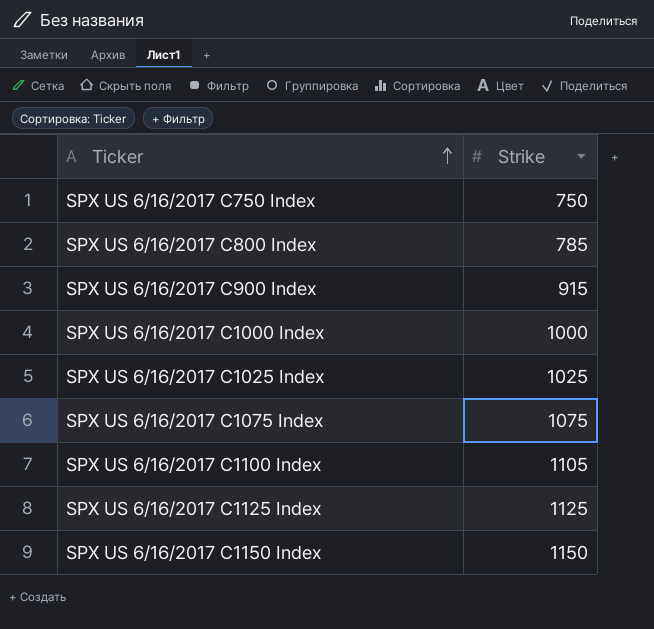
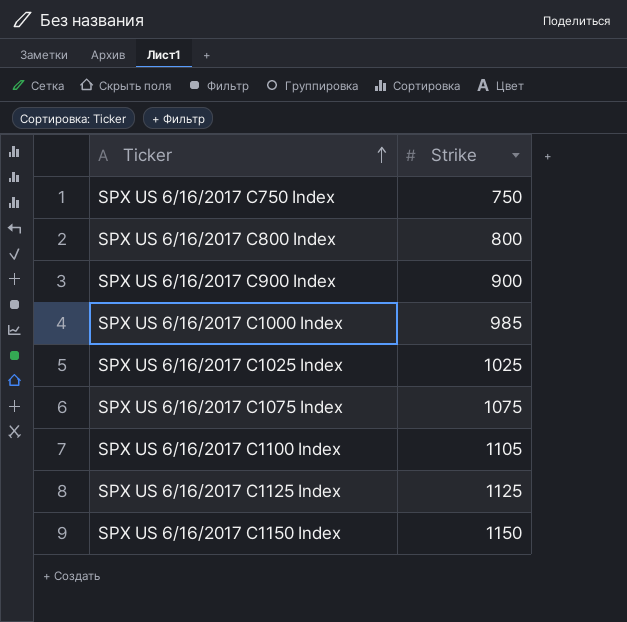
SPX US 6/16/2017 C800 Index | Strike: 785 -> 800
SPX US 6/16/2017 C900 Index | Strike: 915 -> 900
SPX US 6/16/2017 C1000 Index | Strike: 1000 -> 985

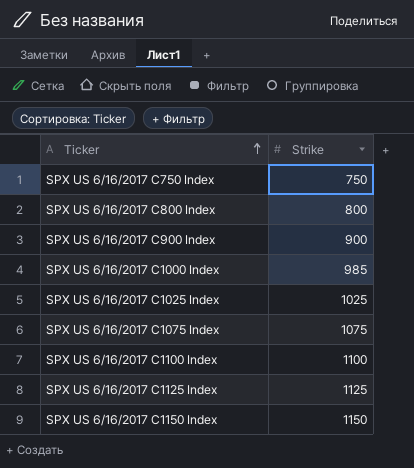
SPX US 6/16/2017 C1100 Index | Strike: 1105 -> 1100

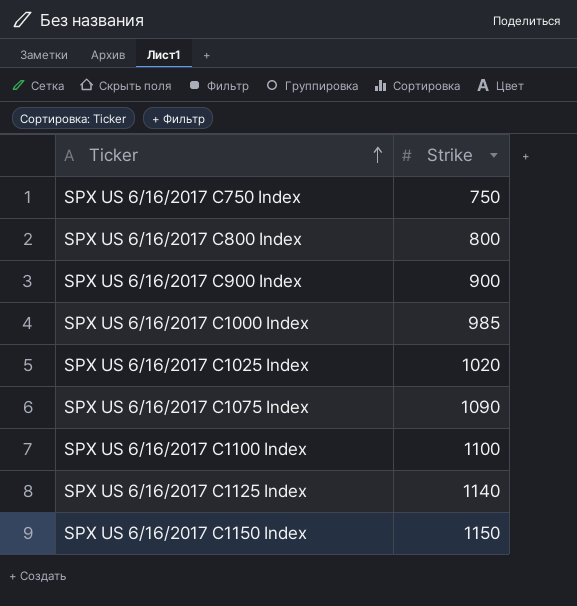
SPX US 6/16/2017 C1025 Index | Strike: 1025 -> 1020
SPX US 6/16/2017 C1075 Index | Strike: 1075 -> 1090
SPX US 6/16/2017 C1125 Index | Strike: 1125 -> 1140

